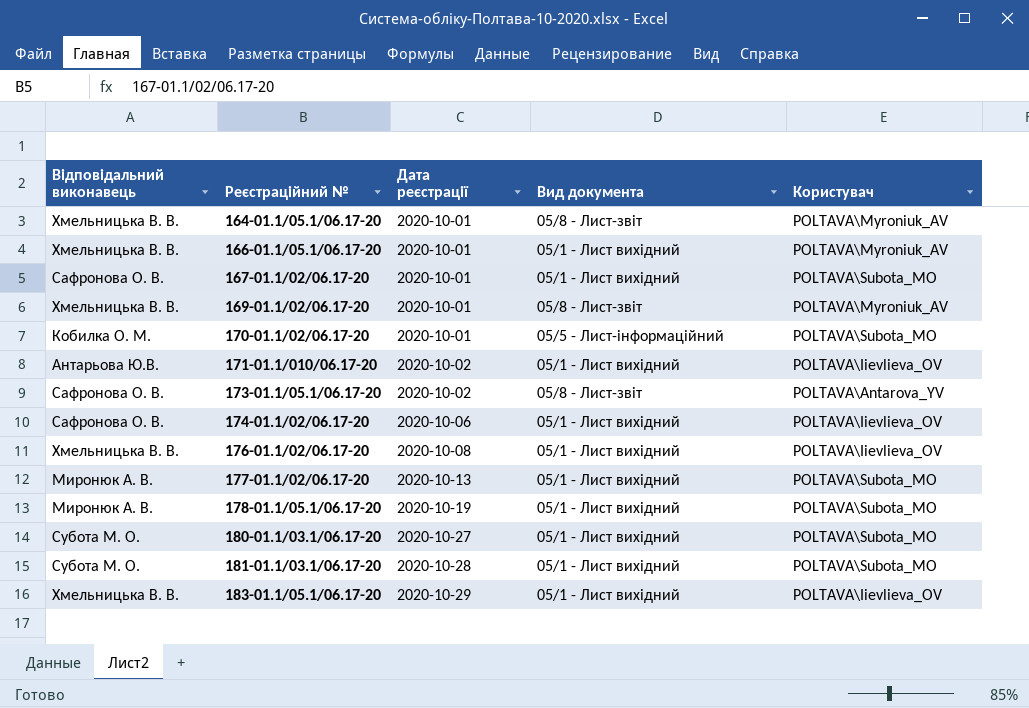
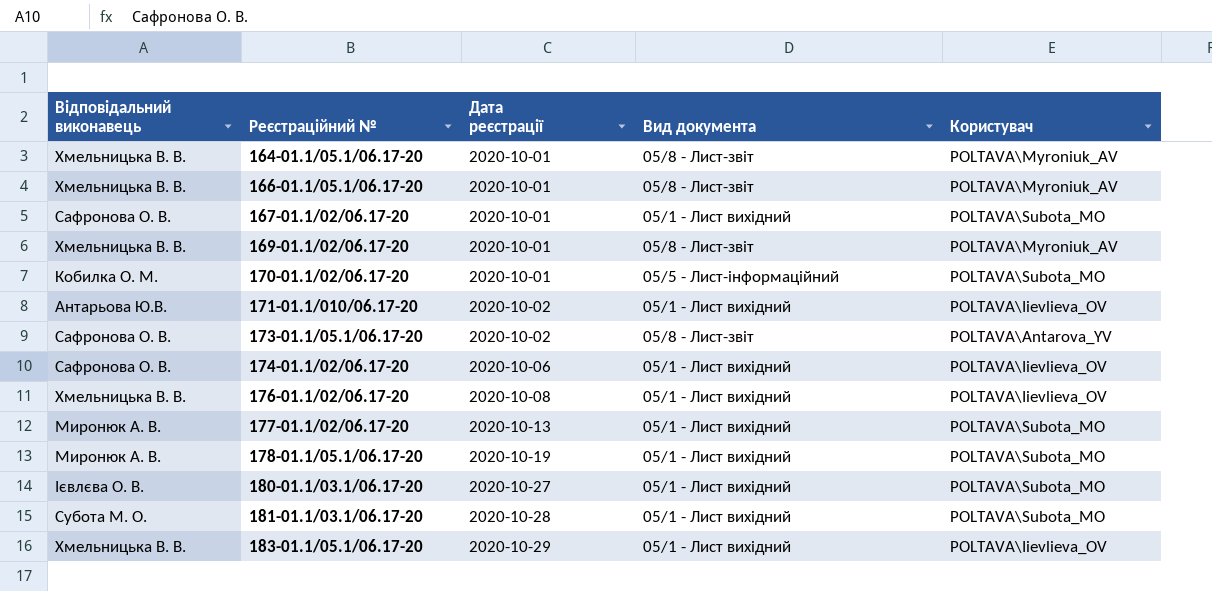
166-01.1/05.1/06.17-20 | Вид документа: 05/1 - Лист вихідний -> 05/8 - Лист-звіт
180-01.1/03.1/06.17-20 | Відповідальний виконавець: Субота М. О. -> Ієвлєва О. В.

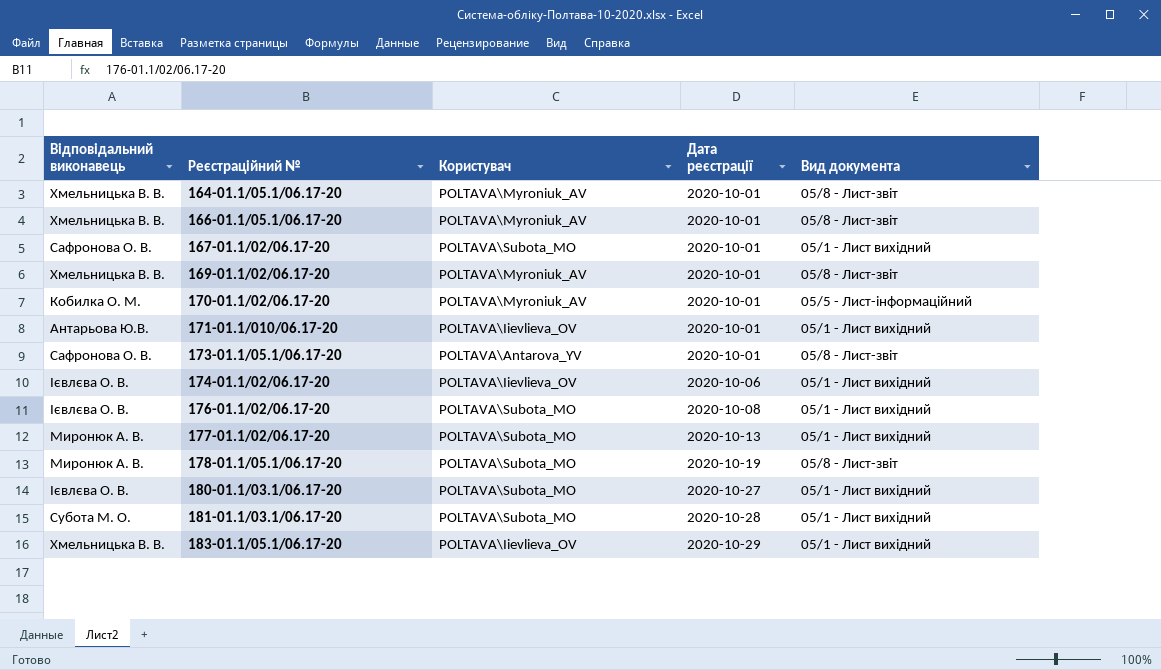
column Користувач | position: 5 -> 3
170-01.1/02/06.17-20 | Користувач: POLTAVA\Subota_MO -> POLTAVA\Myroniuk_AV
171-01.1/010/06.17-20 | Дата реєстрацiї: 2020-10-02 -> 2020-10-01
173-01.1/05.1/06.17-20 | Дата реєстрацiї: 2020-10-02 -> 2020-10-01
174-01.1/02/06.17-20 | Відповідальний виконавець: Сафронова О. В. -> Ієвлєва О. В.
176-01.1/02/06.17-20 | Відповідальний виконавець: Хмельницька В. В. -> Ієвлєва О. В.
176-01.1/02/06.17-20 | Користувач: POLTAVA\Iievlieva_OV -> POLTAVA\Subota_MO
178-01.1/05.1/06.17-20 | Вид документа: 05/1 - Лист вихідний -> 05/8 - Лист-звіт

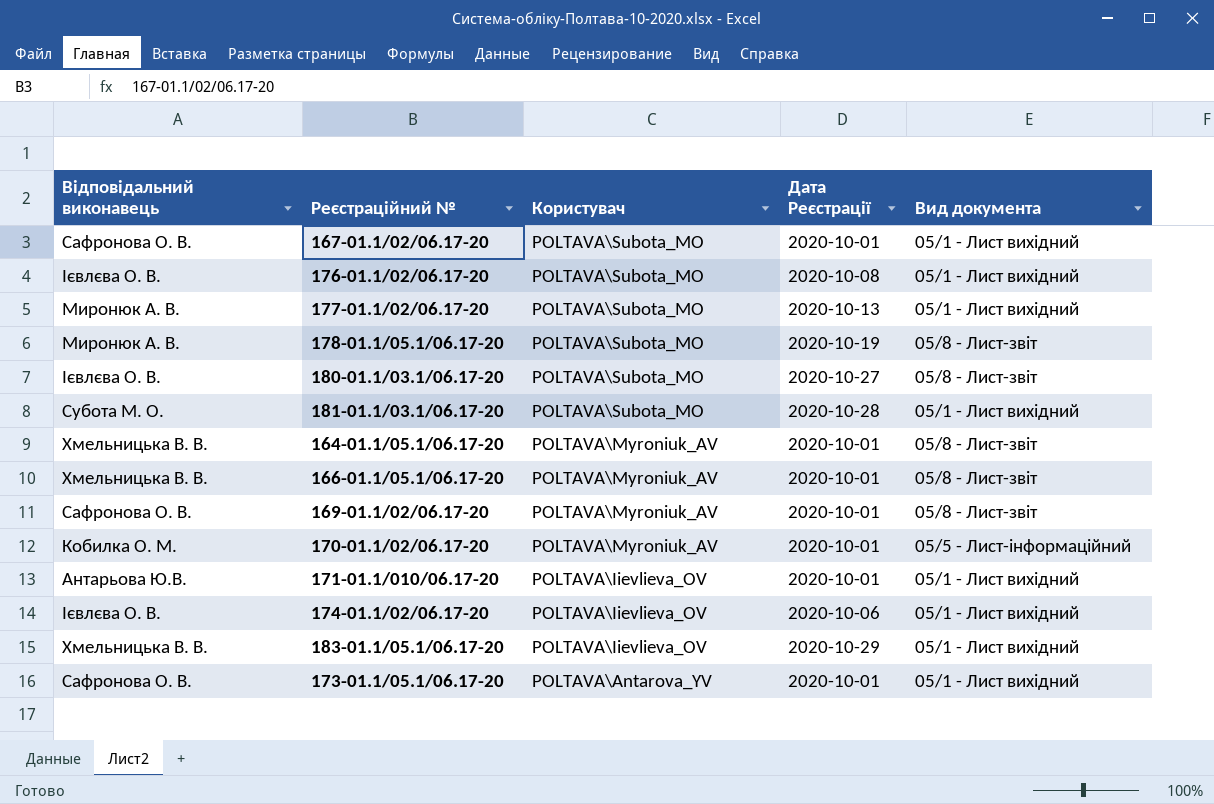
row order: Рeєстраційний № ascending -> Користувач descending
column name: Дата реєстрацiї -> Дата Реєстрацiї
180-01.1/03.1/06.17-20 | Вид документа: 05/1 - Лист вихідний -> 05/8 - Лист-звіт
169-01.1/02/06.17-20 | Відповідальний виконавець: Хмельницька В. В. -> Сафронова О. В.
173-01.1/05.1/06.17-20 | Вид документа: 05/8 - Лист-звіт -> 05/1 - Лист вихідний

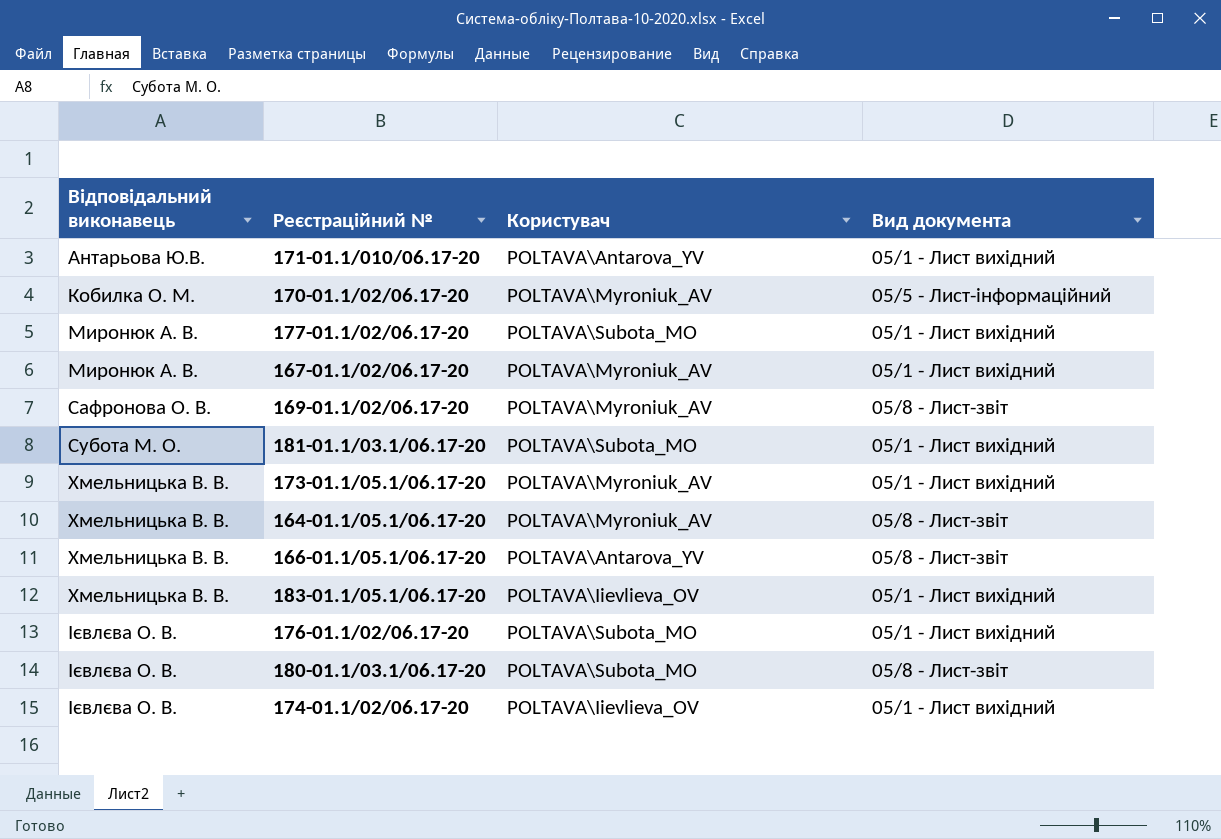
row order: Користувач descending -> Відповідальний виконавець ascending
column Дата Реєстрацiї | position: 4 -> none
row 178-01.1/05.1/06.17-20: Миронюк А. В. | POLTAVA\Subota_MO | 2020-10-19 | 05/8 - Лист-звіт -> none
171-01.1/010/06.17-20 | Користувач: POLTAVA\Iievlieva_OV -> POLTAVA\Antarova_YV
167-01.1/02/06.17-20 | Відповідальний виконавець: Сафронова О. В. -> Миронюк А. В.
167-01.1/02/06.17-20 | Користувач: POLTAVA\Subota_MO -> POLTAVA\Myroniuk_AV
173-01.1/05.1/06.17-20 | Відповідальний виконавець: Сафронова О. В. -> Хмельницька В. В.
173-01.1/05.1/06.17-20 | Користувач: POLTAVA\Antarova_YV -> POLTAVA\Myroniuk_AV
166-01.1/05.1/06.17-20 | Користувач: POLTAVA\Myroniuk_AV -> POLTAVA\Antarova_YV

